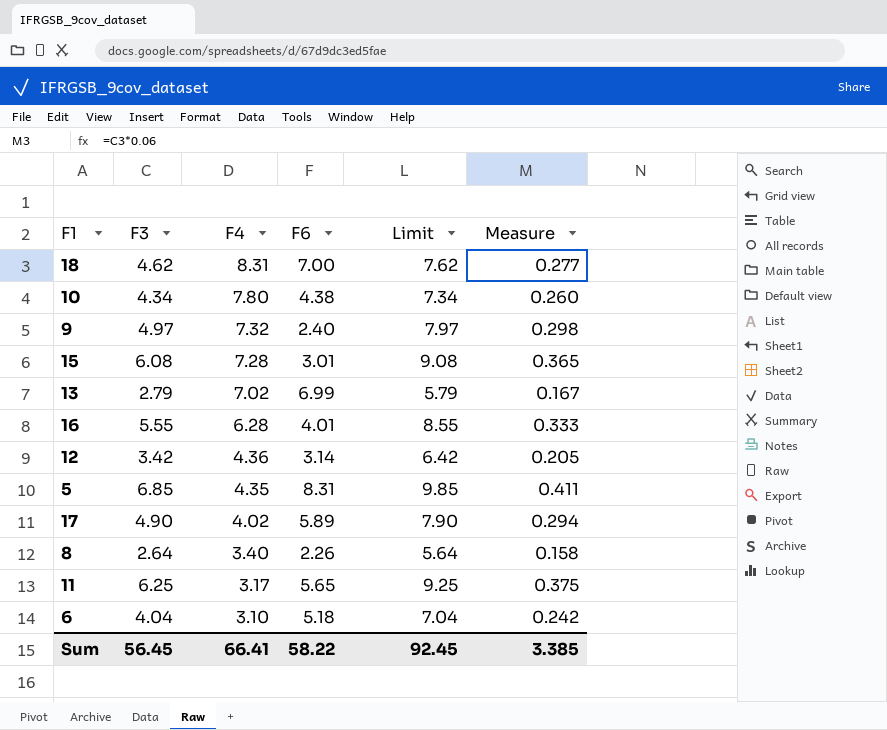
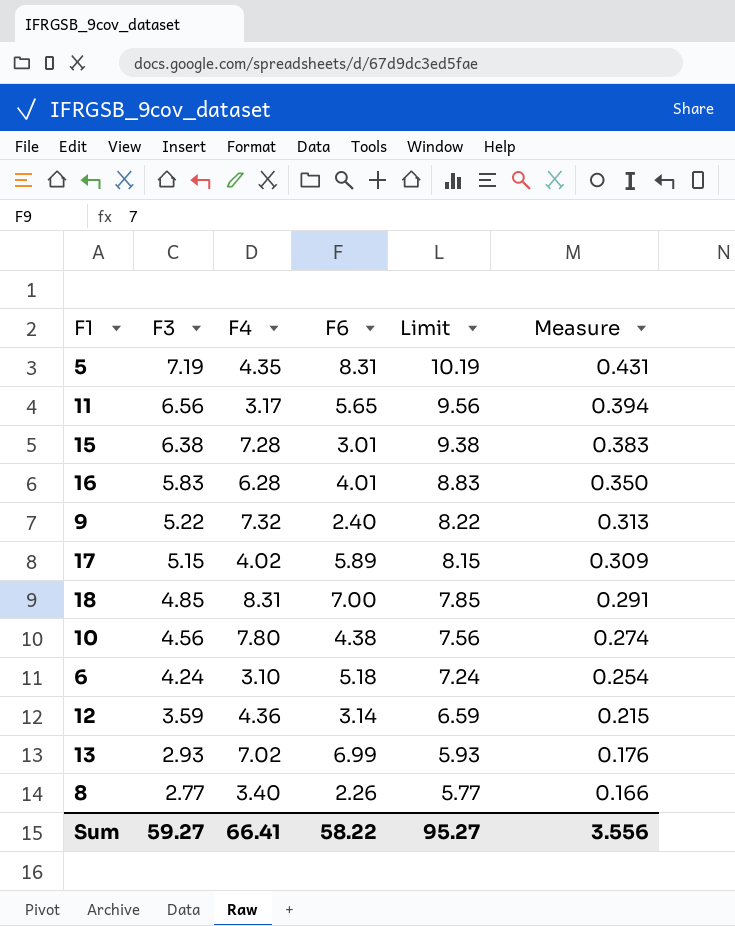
row order: F4 descending -> F3 descending
5 | F3: 6.85 -> 7.19
5 | Limit: 9.85 -> 10.19
5 | Measure: 0.411 -> 0.431
11 | F3: 6.25 -> 6.56
11 | Limit: 9.25 -> 9.56
11 | Measure: 0.375 -> 0.394
15 | F3: 6.08 -> 6.38
15 | Limit: 9.08 -> 9.38
15 | Measure: 0.365 -> 0.383
16 | F3: 5.55 -> 5.83
16 | Limit: 8.55 -> 8.83
16 | Measure: 0.333 -> 0.350
9 | F3: 4.97 -> 5.22
9 | Limit: 7.97 -> 8.22
9 | Measure: 0.298 -> 0.313
17 | F3: 4.90 -> 5.15
17 | Limit: 7.90 -> 8.15
17 | Measure: 0.294 -> 0.309
18 | F3: 4.62 -> 4.85
18 | Limit: 7.62 -> 7.85
18 | Measure: 0.277 -> 0.291
10 | F3: 4.34 -> 4.56
10 | Limit: 7.34 -> 7.56
10 | Measure: 0.260 -> 0.274
6 | F3: 4.04 -> 4.24
6 | Limit: 7.04 -> 7.24
6 | Measure: 0.242 -> 0.254
12 | F3: 3.42 -> 3.59
12 | Limit: 6.42 -> 6.59
12 | Measure: 0.205 -> 0.215
13 | F3: 2.79 -> 2.93
13 | Limit: 5.79 -> 5.93
13 | Measure: 0.167 -> 0.176
8 | F3: 2.64 -> 2.77
8 | Limit: 5.64 -> 5.77
8 | Measure: 0.158 -> 0.166
Sum | F3: 56.45 -> 59.27
Sum | Limit: 92.45 -> 95.27
Sum | Measure: 3.385 -> 3.556

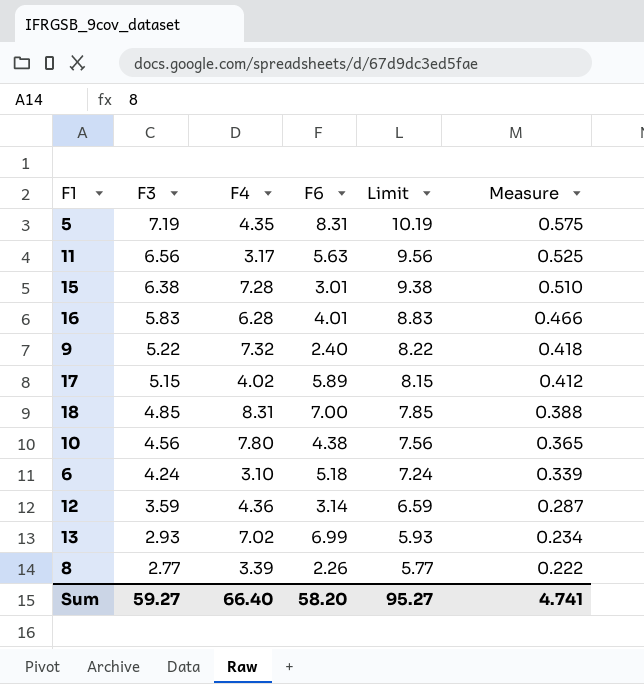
column Measure | formula: [F3] * 0.06 -> [F3] * 0.08
11 | F6: 5.65 -> 5.63
8 | F4: 3.40 -> 3.39
Sum | F4: 66.41 -> 66.40
Sum | F6: 58.22 -> 58.20
Sum | Measure: 3.556 -> 4.741

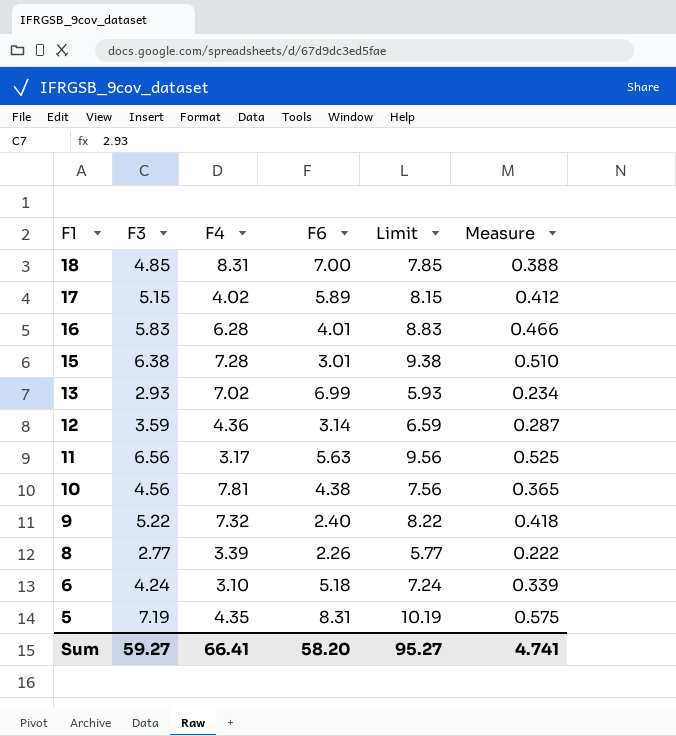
row order: F3 descending -> F1 descending
10 | F4: 7.80 -> 7.81
Sum | F4: 66.40 -> 66.41

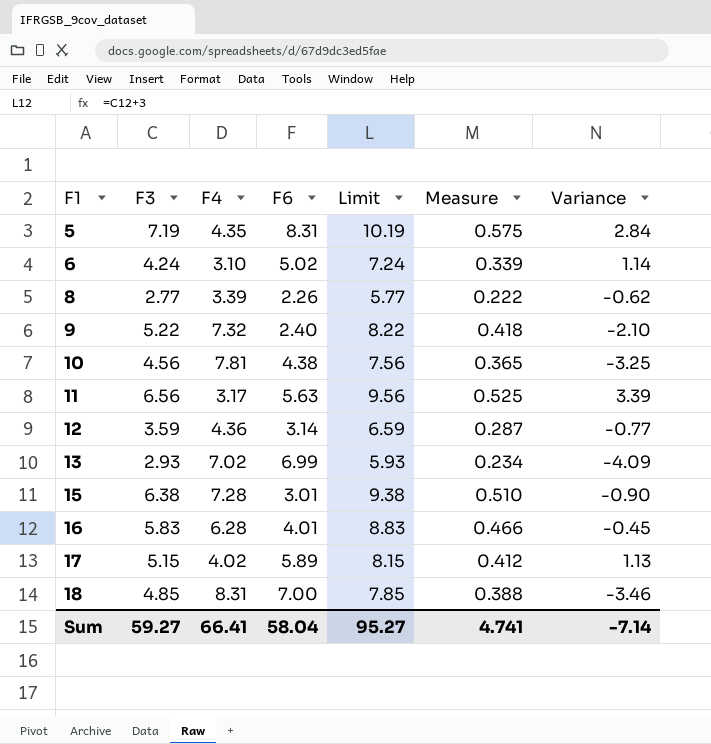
row order: F1 descending -> F1 ascending
column Variance | formula: none -> [F3] - [F4]
6 | F6: 5.18 -> 5.02
Sum | F6: 58.20 -> 58.04

